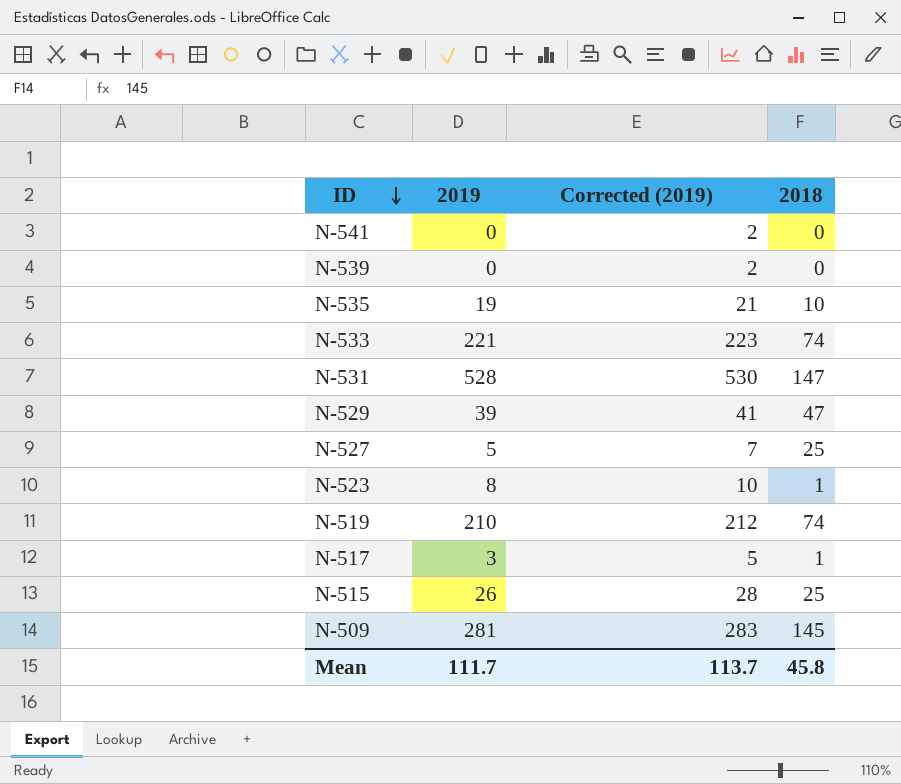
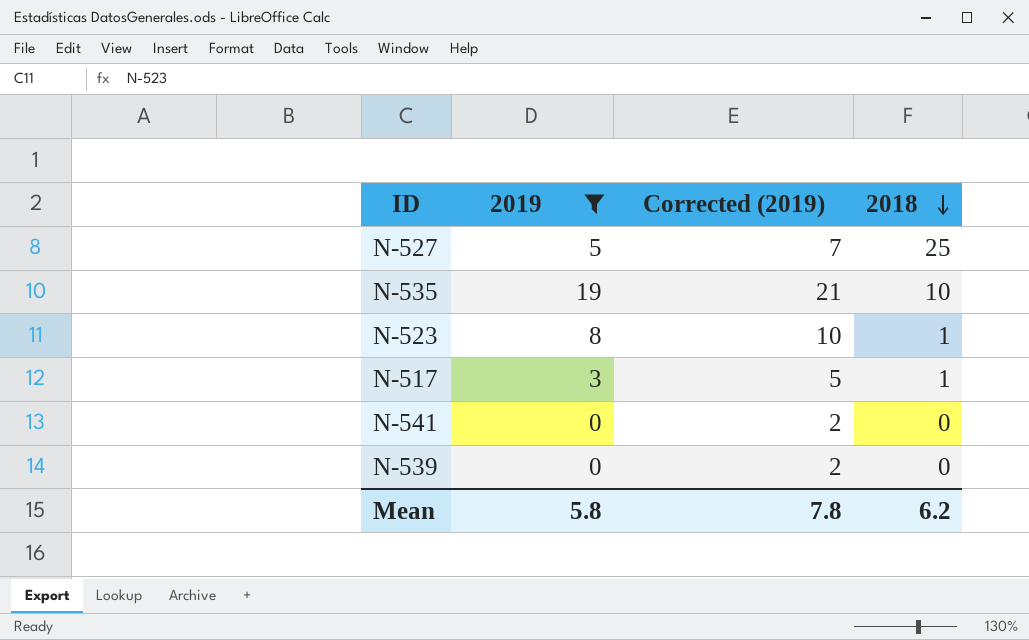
filter: none -> 2019 <= 19
row order: ID descending -> 2018 descending
Mean | 2019: 111.7 -> 5.8
Mean | Corrected (2019): 113.7 -> 7.8
Mean | 2018: 45.8 -> 6.2

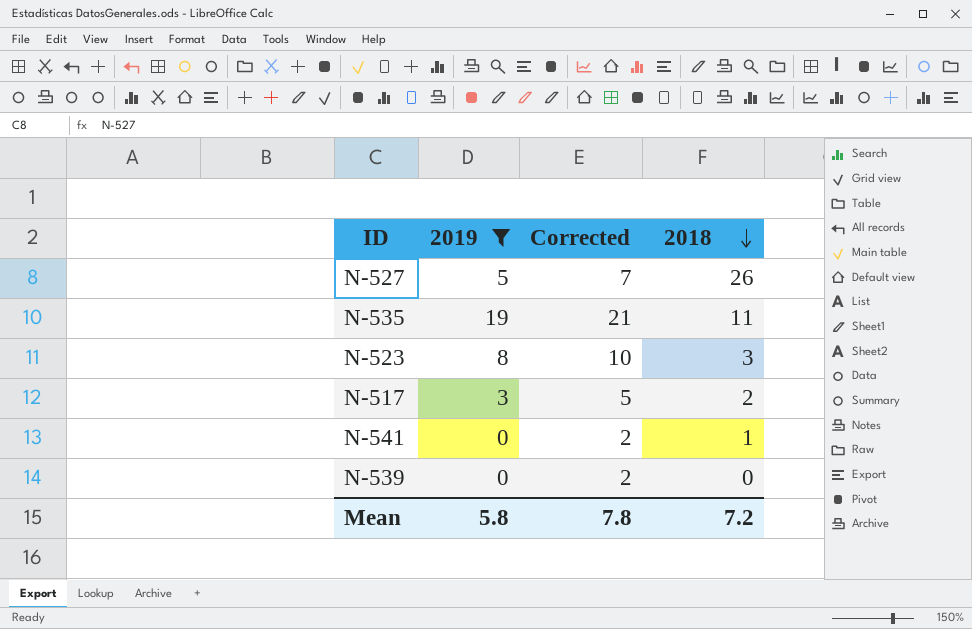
column name: Corrected (2019) -> Corrected
N-527 | 2018: 25 -> 26
N-535 | 2018: 10 -> 11
N-523 | 2018: 1 -> 3
N-517 | 2018: 1 -> 2
N-541 | 2018: 0 -> 1
Mean | 2018: 6.2 -> 7.2

